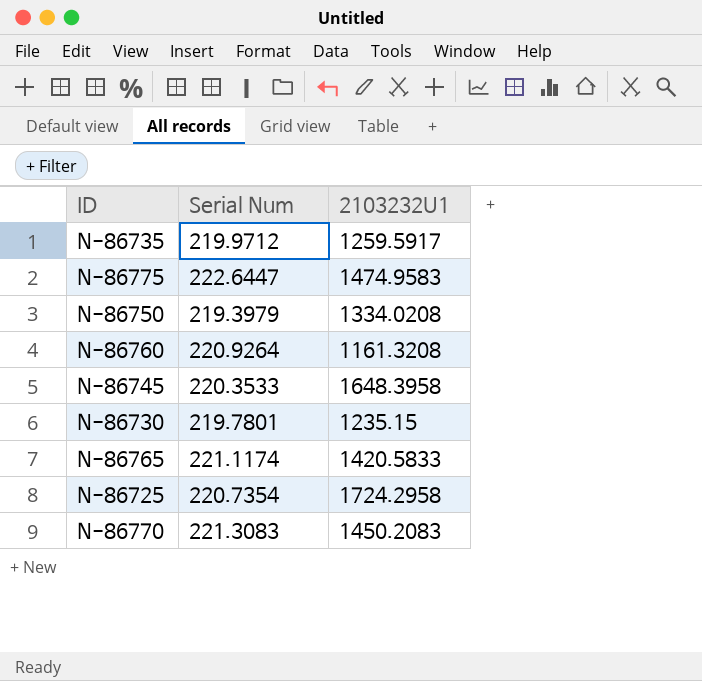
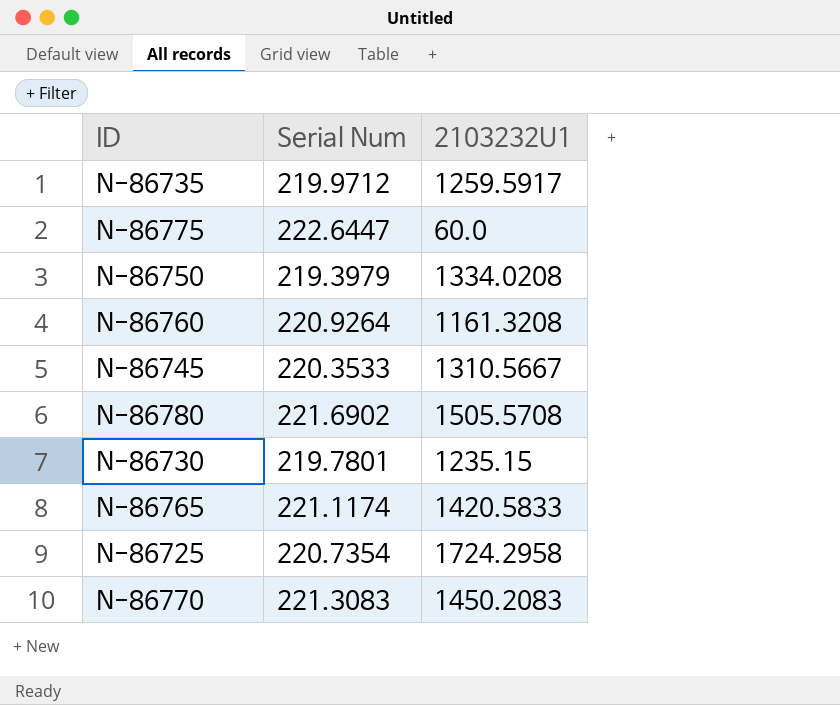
N-86775 | 2103232U1: 1474.9583 -> 60.0
N-86745 | 2103232U1: 1648.3958 -> 1310.5667
row N-86780: none -> 221.6902 | 1505.5708

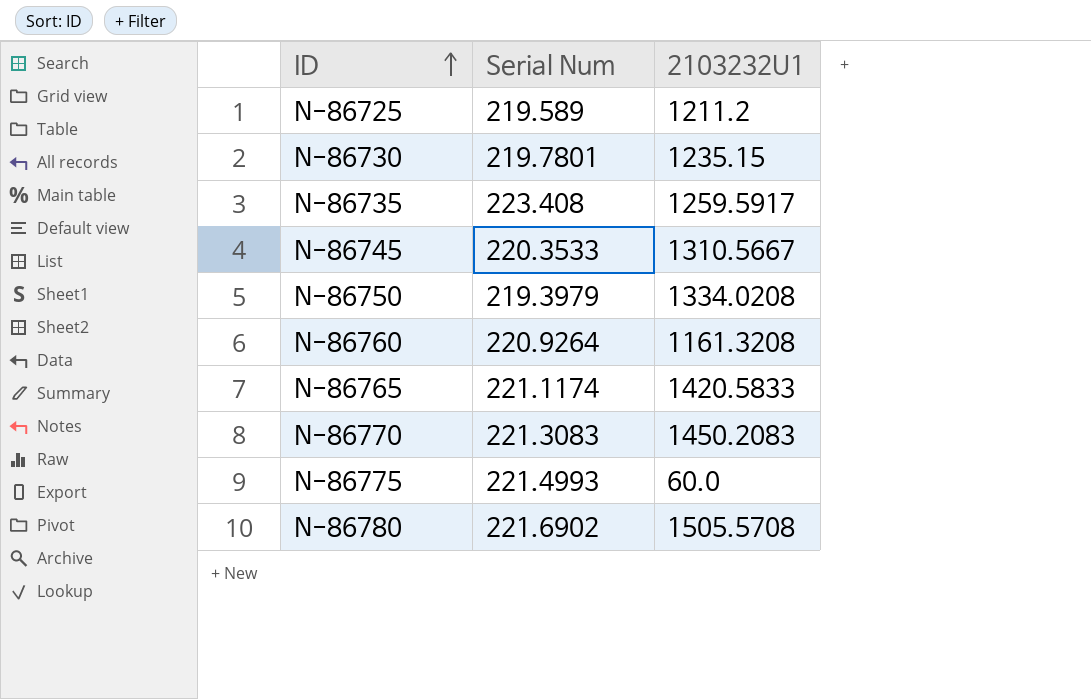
row order: none -> ID ascending
N-86725 | Serial Num: 220.7354 -> 219.589
N-86725 | 2103232U1: 1724.2958 -> 1211.2
N-86735 | Serial Num: 219.9712 -> 223.408
N-86775 | Serial Num: 222.6447 -> 221.4993

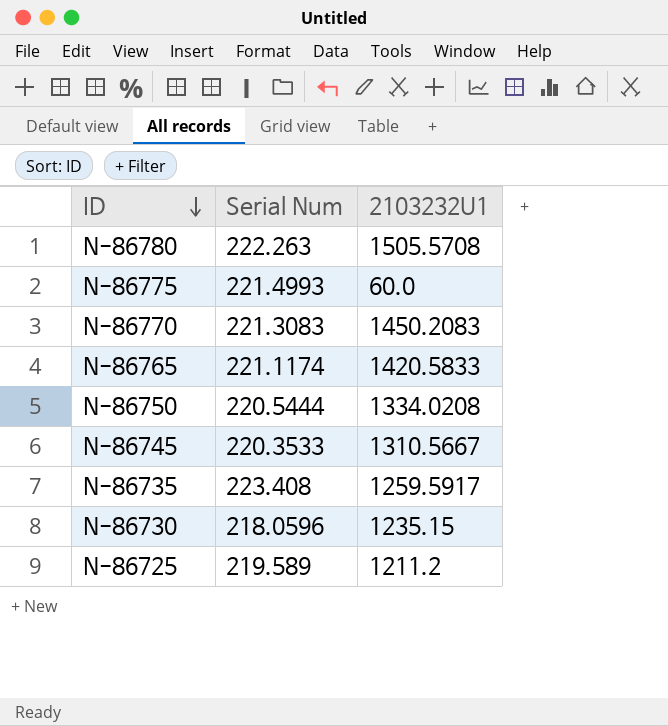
row order: ID ascending -> ID descending
row N-86760: 220.9264 | 1161.3208 -> none
N-86780 | Serial Num: 221.6902 -> 222.263
N-86750 | Serial Num: 219.3979 -> 220.5444
N-86730 | Serial Num: 219.7801 -> 218.0596

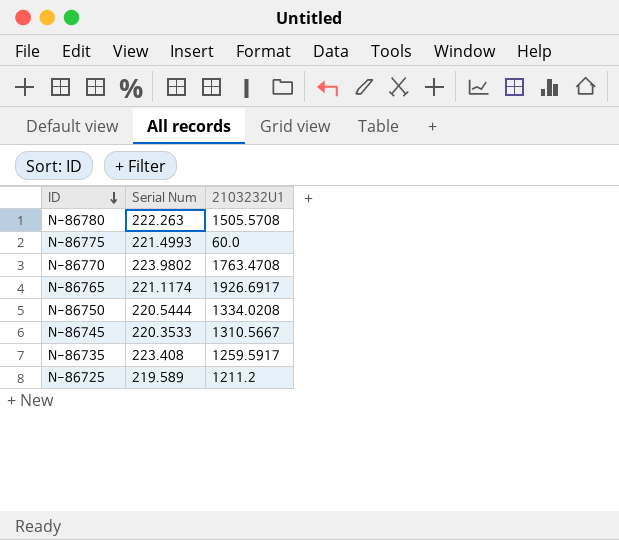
row N-86730: 218.0596 | 1235.15 -> none
N-86770 | Serial Num: 221.3083 -> 223.9802
N-86770 | 2103232U1: 1450.2083 -> 1763.4708
N-86765 | 2103232U1: 1420.5833 -> 1926.6917

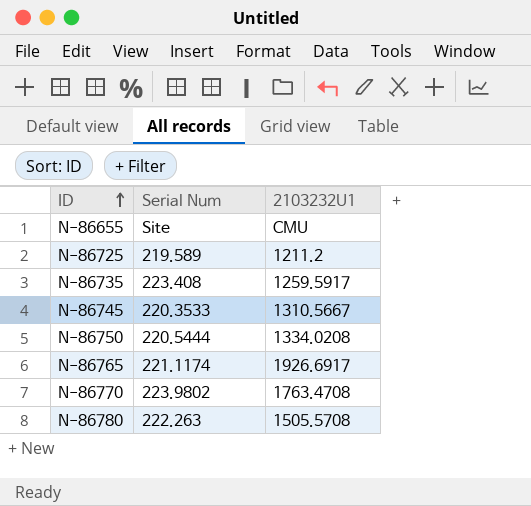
row order: ID descending -> ID ascending
row N-86775: 221.4993 | 60.0 -> none
row N-86655: none -> Site | CMU

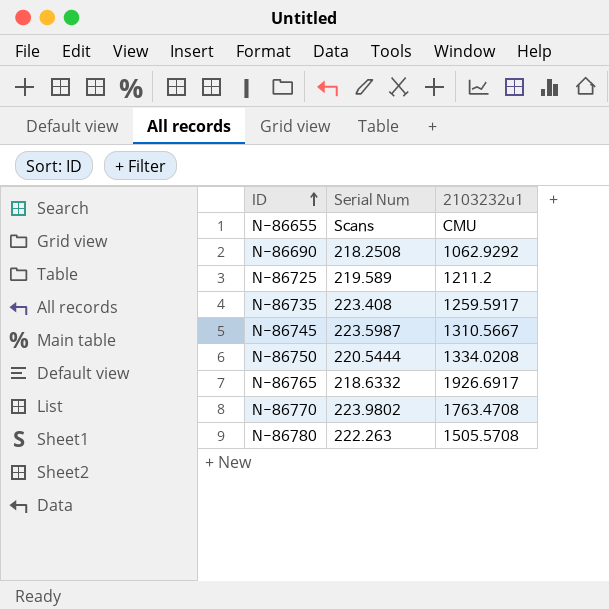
column name: 2103232U1 -> 2103232u1
N-86655 | Serial Num: Site -> Scans
row N-86690: none -> 218.2508 | 1062.9292
N-86745 | Serial Num: 220.3533 -> 223.5987
N-86765 | Serial Num: 221.1174 -> 218.6332

